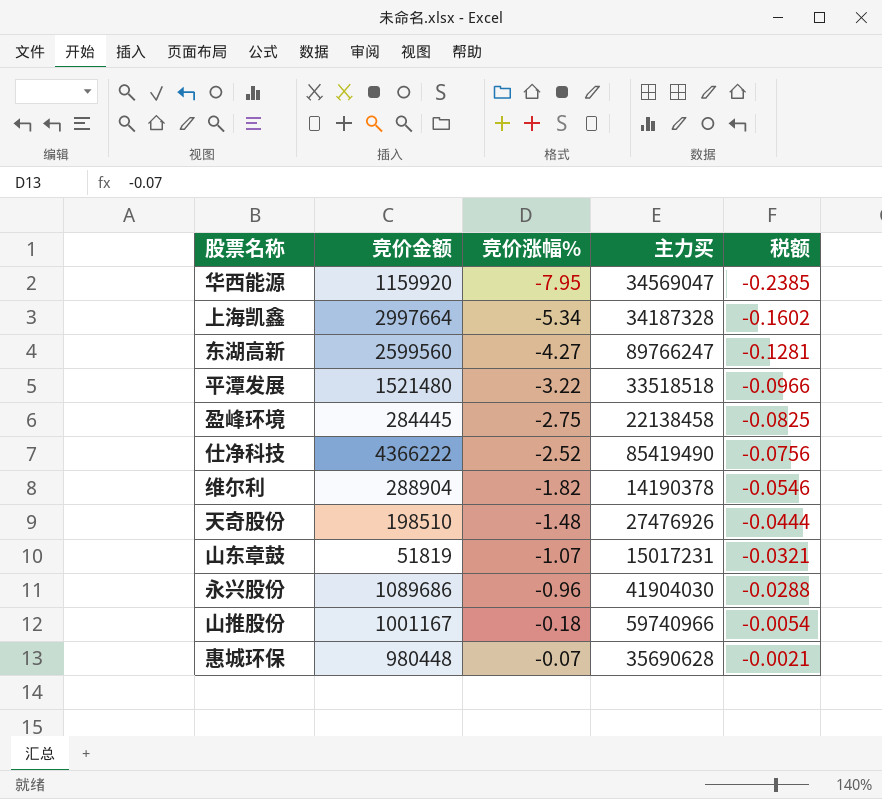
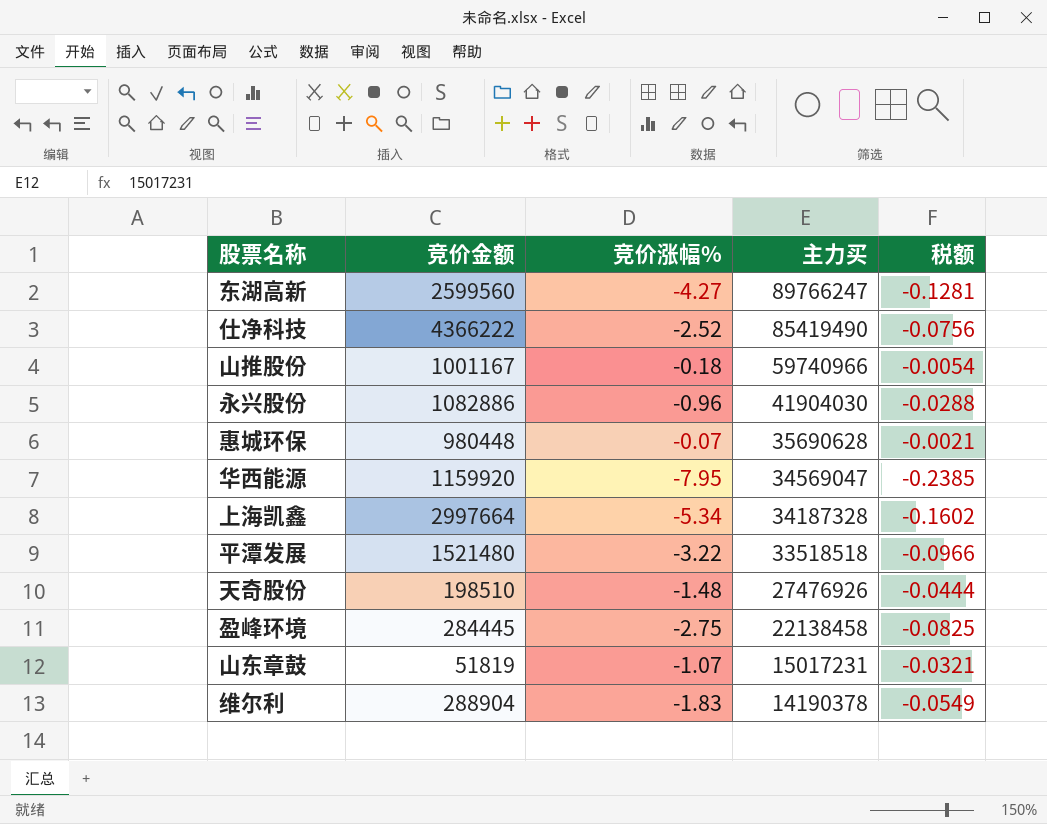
row order: 竞价涨幅% ascending -> 主力买 descending
永兴股份 | 竞价金额: 1089686 -> 1082886
维尔利 | 竞价涨幅%: -1.82 -> -1.83
维尔利 | 税额: -0.0546 -> -0.0549

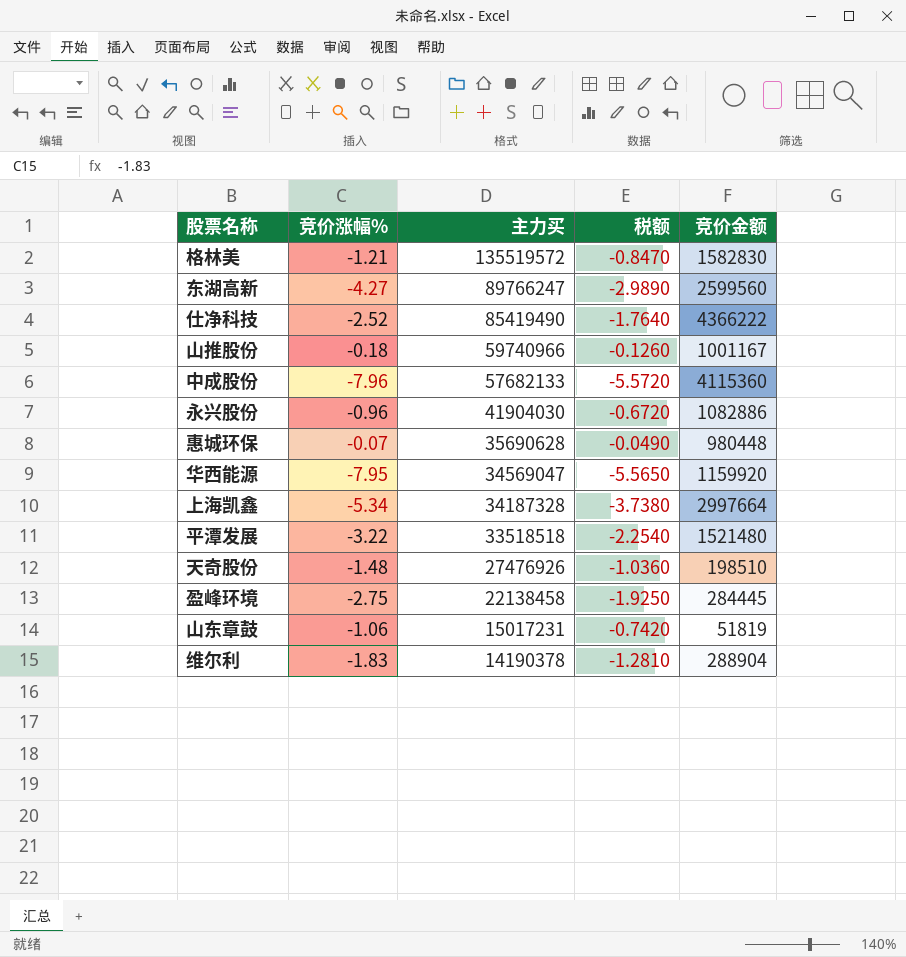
column 税额 | formula: [竞价涨幅%] * 0.03 -> [竞价涨幅%] * 0.7
column 竞价金额 | position: 2 -> 5
row 格林美: none -> -1.21 | 135519572 | -0.8470 | 1582830
row 中成股份: none -> -7.96 | 57682133 | -5.5720 | 4115360
山东章鼓 | 竞价涨幅%: -1.07 -> -1.06

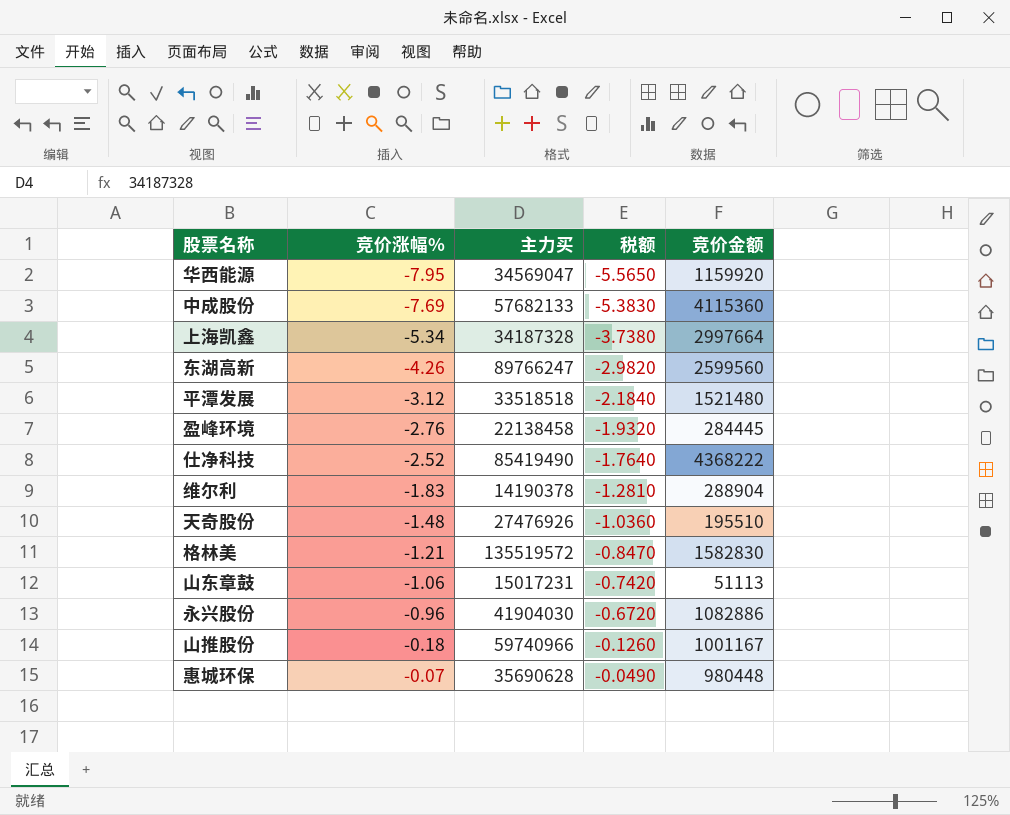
row order: 主力买 descending -> 竞价涨幅% ascending
中成股份 | 竞价涨幅%: -7.96 -> -7.69
中成股份 | 税额: -5.5720 -> -5.3830
东湖高新 | 竞价涨幅%: -4.27 -> -4.26
东湖高新 | 税额: -2.9890 -> -2.9820
平潭发展 | 竞价涨幅%: -3.22 -> -3.12
平潭发展 | 税额: -2.2540 -> -2.1840
盈峰环境 | 竞价涨幅%: -2.75 -> -2.76
盈峰环境 | 税额: -1.9250 -> -1.9320
仕净科技 | 竞价金额: 4366222 -> 4368222
天奇股份 | 竞价金额: 198510 -> 195510
山东章鼓 | 竞价金额: 51819 -> 51113

